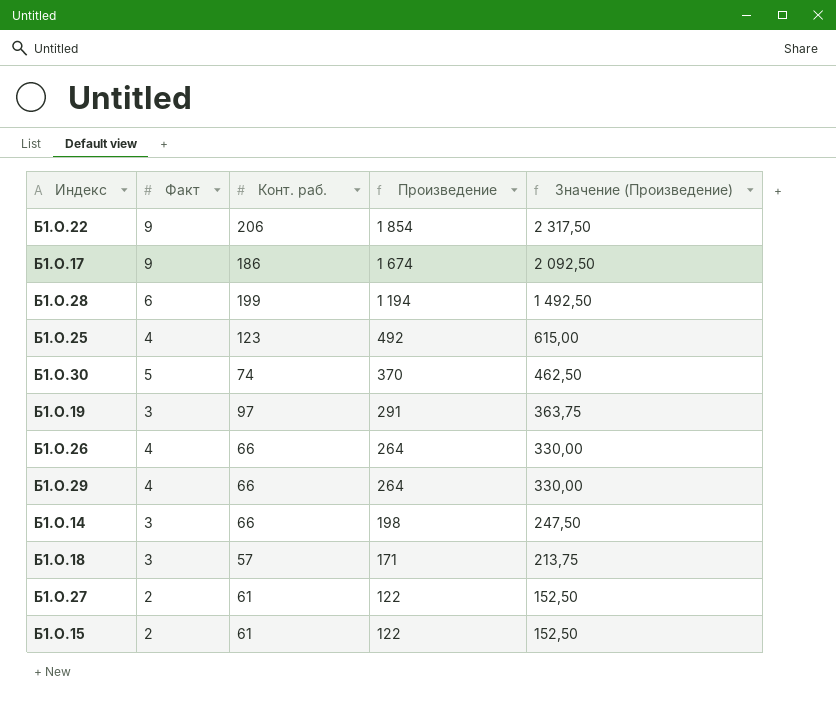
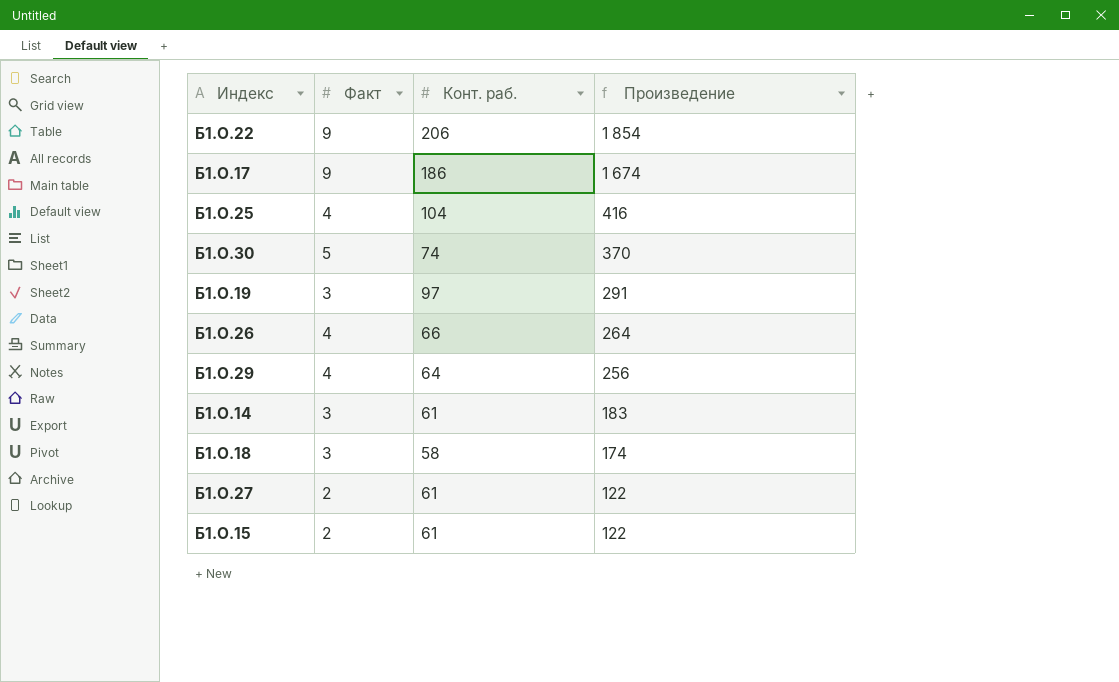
column Значение (Произведение) | formula: [Произведение] * 1,25 -> none
row Б1.О.28: 6 | 199 | 1 194 | 1 492,50 -> none
Б1.О.25 | Конт. раб.: 123 -> 104
Б1.О.25 | Произведение: 492 -> 416
Б1.О.29 | Конт. раб.: 66 -> 64
Б1.О.29 | Произведение: 264 -> 256
Б1.О.14 | Конт. раб.: 66 -> 61
Б1.О.14 | Произведение: 198 -> 183
Б1.О.18 | Конт. раб.: 57 -> 58
Б1.О.18 | Произведение: 171 -> 174

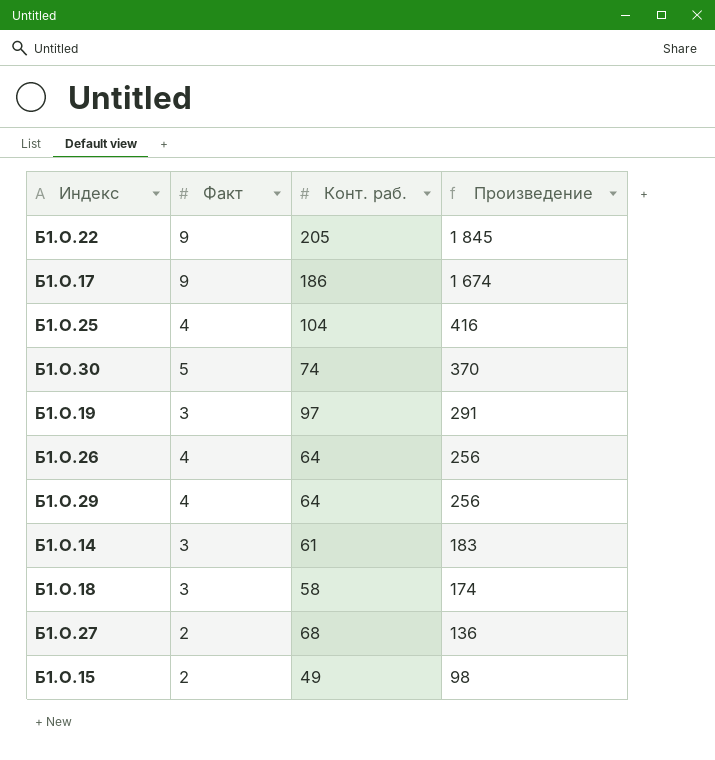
Б1.О.22 | Конт. раб.: 206 -> 205
Б1.О.22 | Произведение: 1 854 -> 1 845
Б1.О.26 | Конт. раб.: 66 -> 64
Б1.О.26 | Произведение: 264 -> 256
Б1.О.27 | Конт. раб.: 61 -> 68
Б1.О.27 | Произведение: 122 -> 136
Б1.О.15 | Конт. раб.: 61 -> 49
Б1.О.15 | Произведение: 122 -> 98

